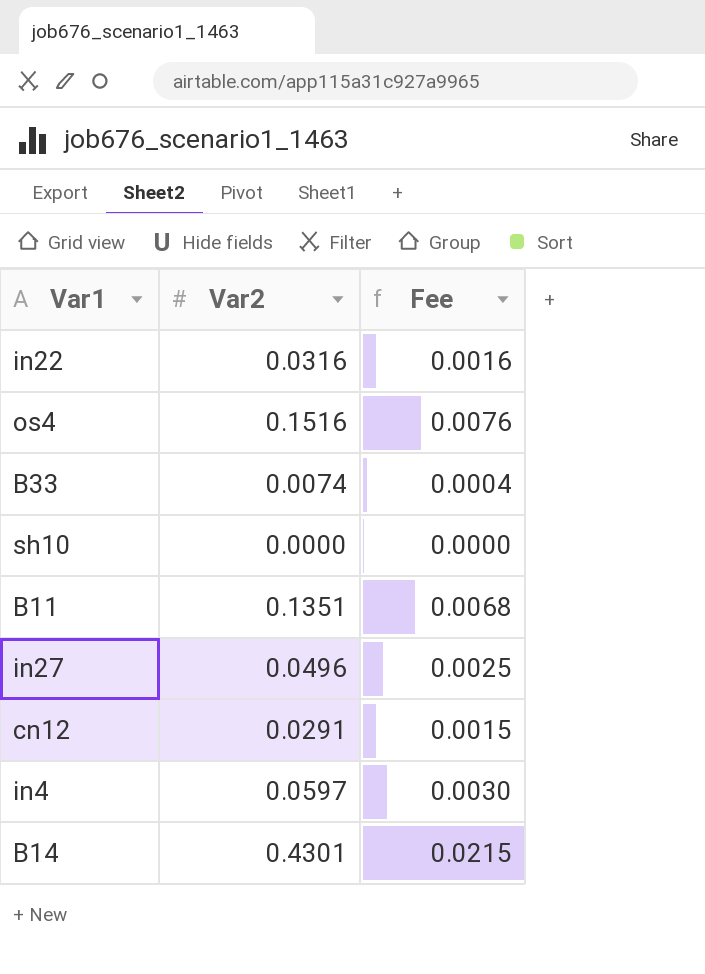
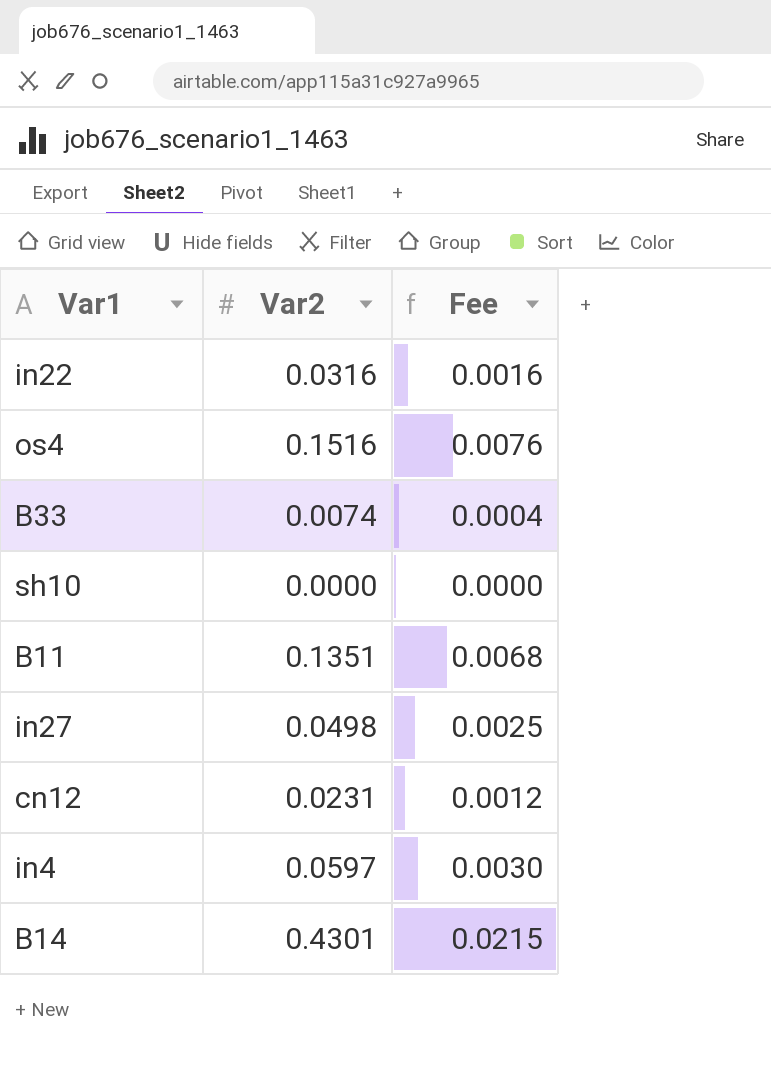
in27 | Var2: 0.0496 -> 0.0498
cn12 | Var2: 0.0291 -> 0.0231
cn12 | Fee: 0.0015 -> 0.0012

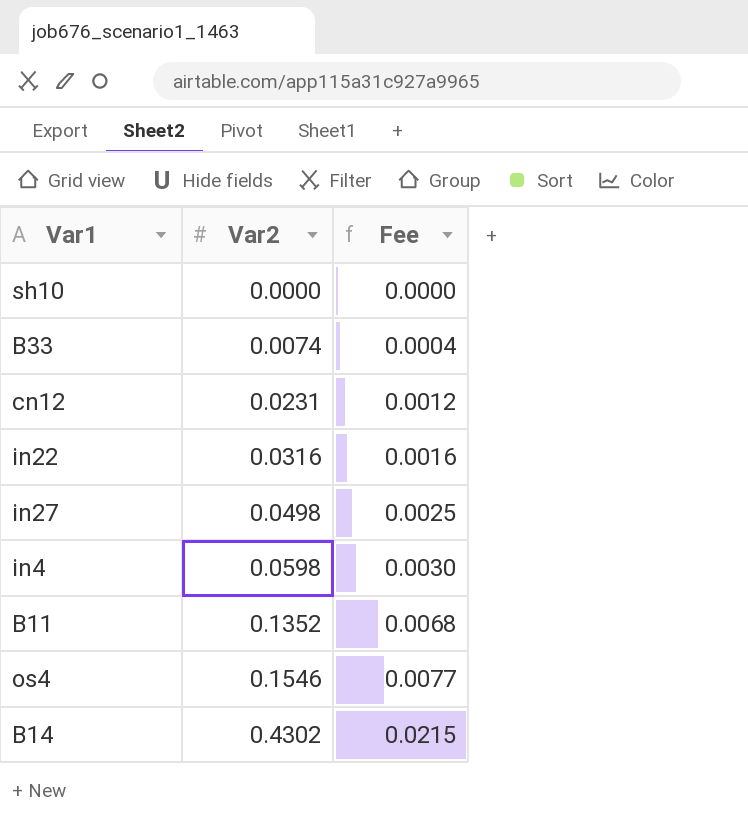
row order: none -> Var2 ascending
in4 | Var2: 0.0597 -> 0.0598
B11 | Var2: 0.1351 -> 0.1352
os4 | Var2: 0.1516 -> 0.1546
os4 | Fee: 0.0076 -> 0.0077
B14 | Var2: 0.4301 -> 0.4302

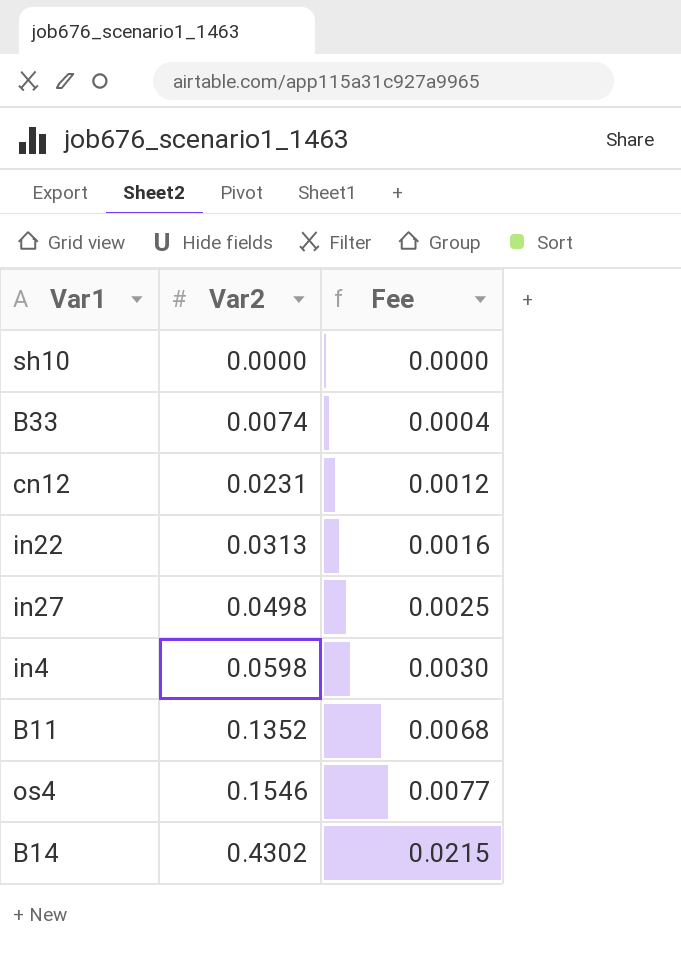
in22 | Var2: 0.0316 -> 0.0313

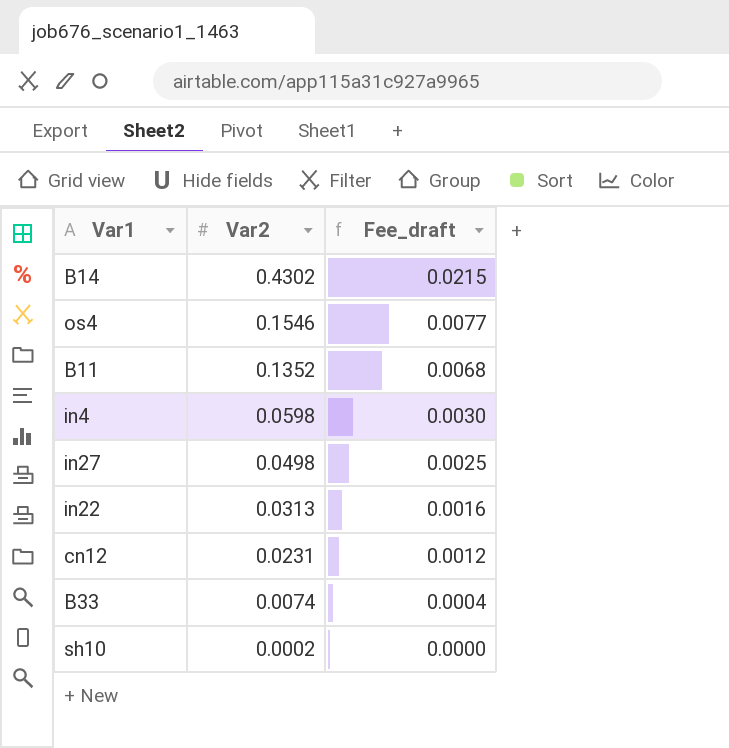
row order: Var2 ascending -> Var2 descending
column name: Fee -> Fee_draft
sh10 | Var2: 0.0000 -> 0.0002

